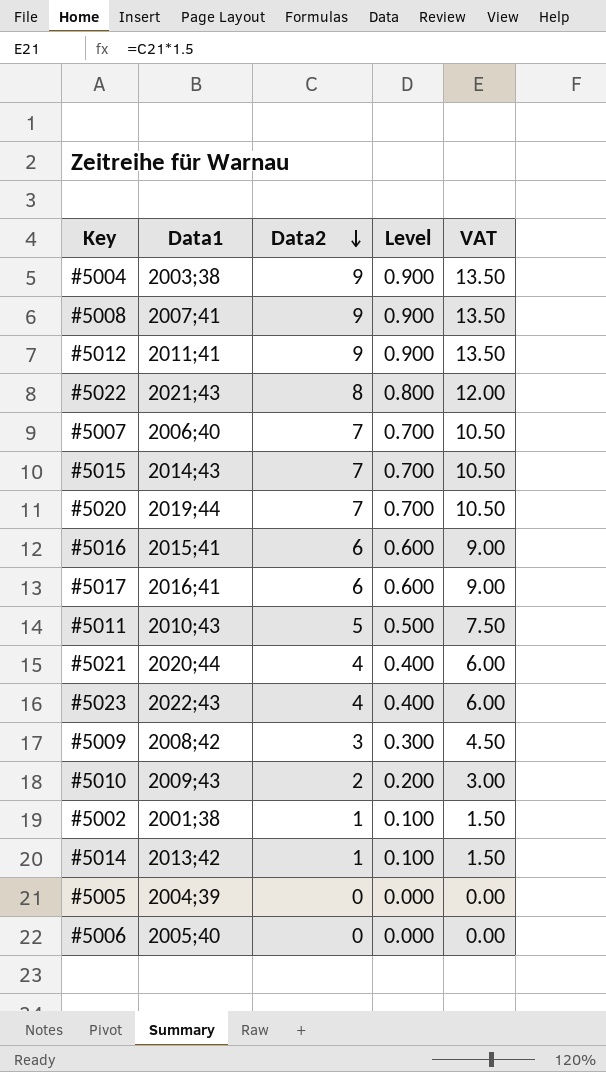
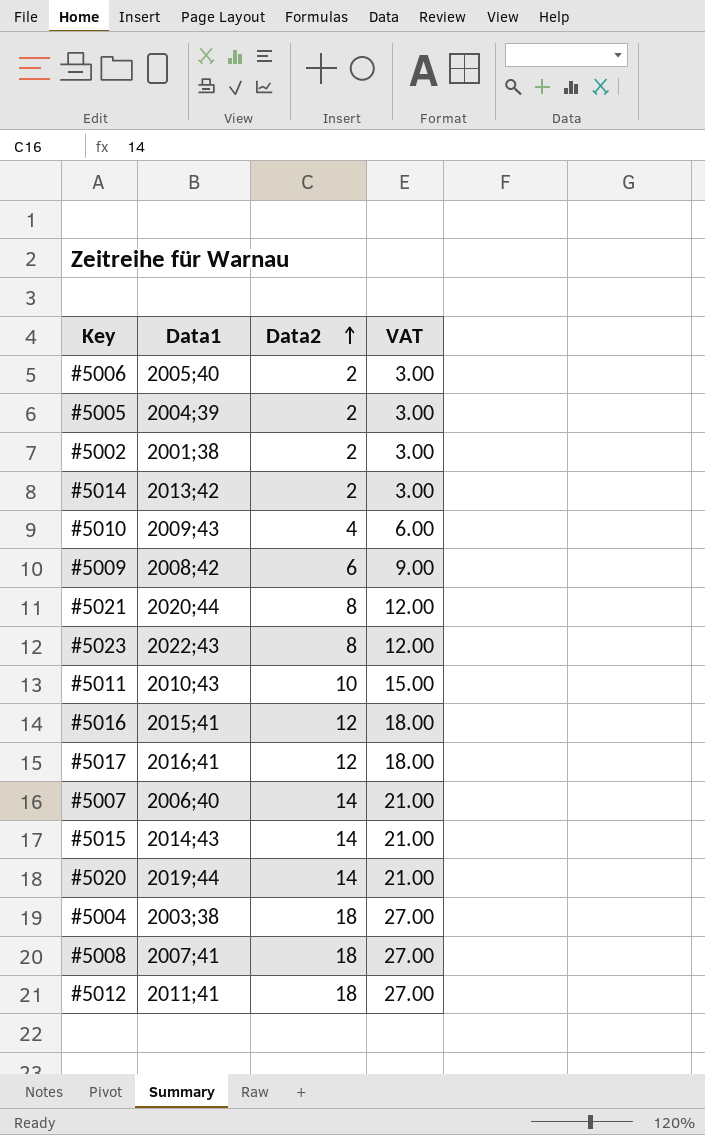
row order: Data2 descending -> Data2 ascending
column Level | formula: [Data2] * 0.1 -> none
row #5022: 2021;43 | 8 | 0.800 | 12.00 -> none
#5006 | Data2: 0 -> 2
#5006 | VAT: 0.00 -> 3.00
#5005 | Data2: 0 -> 2
#5005 | VAT: 0.00 -> 3.00
#5002 | Data2: 1 -> 2
#5002 | VAT: 1.50 -> 3.00
#5014 | Data2: 1 -> 2
#5014 | VAT: 1.50 -> 3.00
#5010 | Data2: 2 -> 4
#5010 | VAT: 3.00 -> 6.00
#5009 | Data2: 3 -> 6
#5009 | VAT: 4.50 -> 9.00
#5021 | Data2: 4 -> 8
#5021 | VAT: 6.00 -> 12.00
#5023 | Data2: 4 -> 8
#5023 | VAT: 6.00 -> 12.00
#5011 | Data2: 5 -> 10
#5011 | VAT: 7.50 -> 15.00
#5016 | Data2: 6 -> 12
#5016 | VAT: 9.00 -> 18.00
#5017 | Data2: 6 -> 12
#5017 | VAT: 9.00 -> 18.00
#5007 | Data2: 7 -> 14
#5007 | VAT: 10.50 -> 21.00
#5015 | Data2: 7 -> 14
#5015 | VAT: 10.50 -> 21.00
#5020 | Data2: 7 -> 14
#5020 | VAT: 10.50 -> 21.00
#5004 | Data2: 9 -> 18
#5004 | VAT: 13.50 -> 27.00
#5008 | Data2: 9 -> 18
#5008 | VAT: 13.50 -> 27.00
#5012 | Data2: 9 -> 18
#5012 | VAT: 13.50 -> 27.00

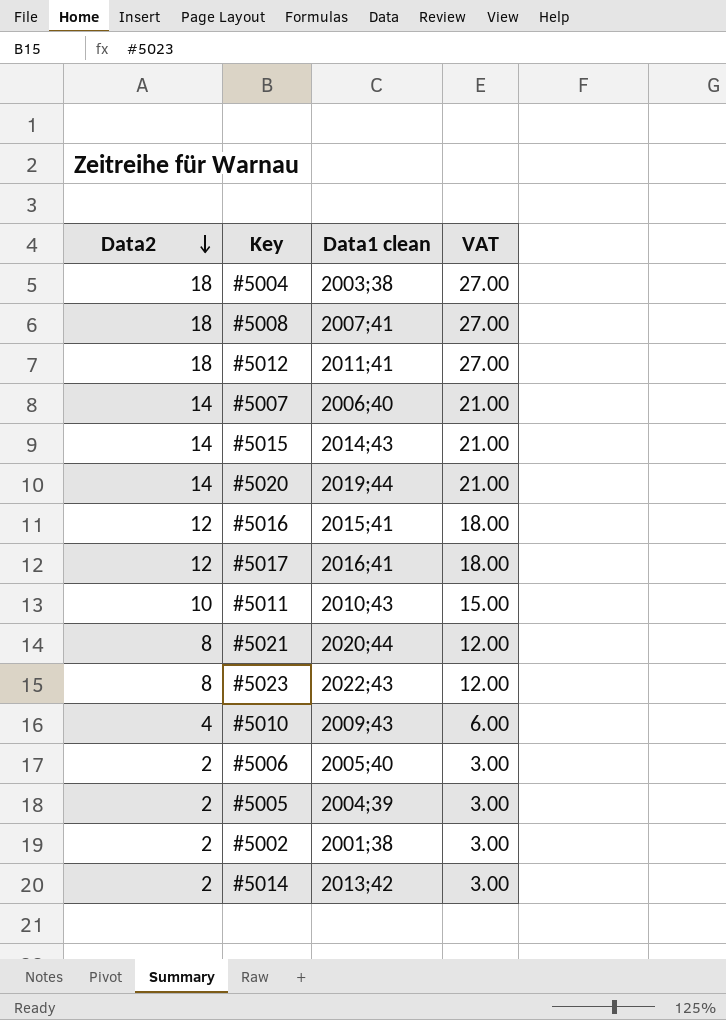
row order: Data2 ascending -> Data2 descending
column Data2 | position: 3 -> 1
column name: Data1 -> Data1 clean
row #5009: 2008;42 | 6 | 9.00 -> none

